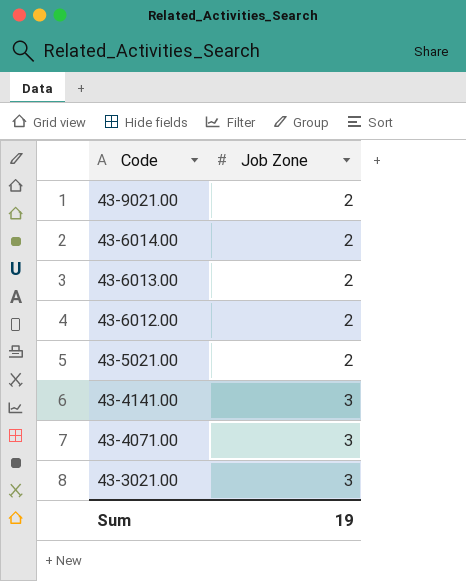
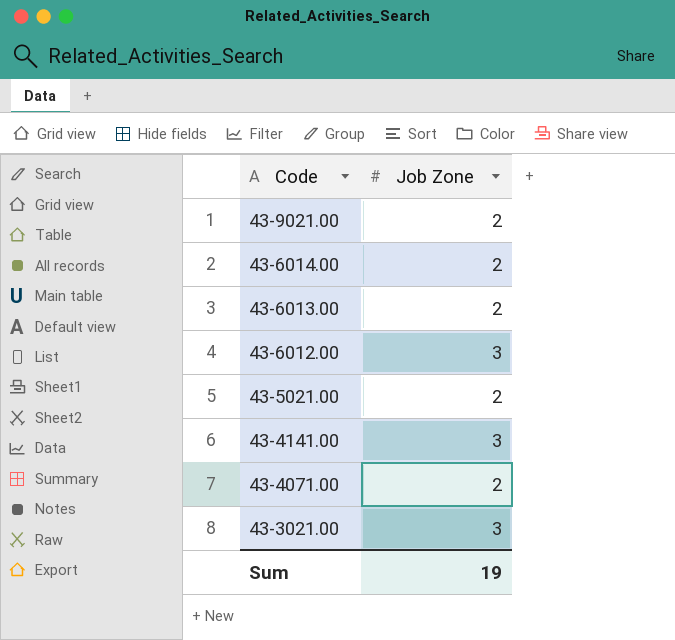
43-6012.00 | Job Zone: 2 -> 3
43-4071.00 | Job Zone: 3 -> 2

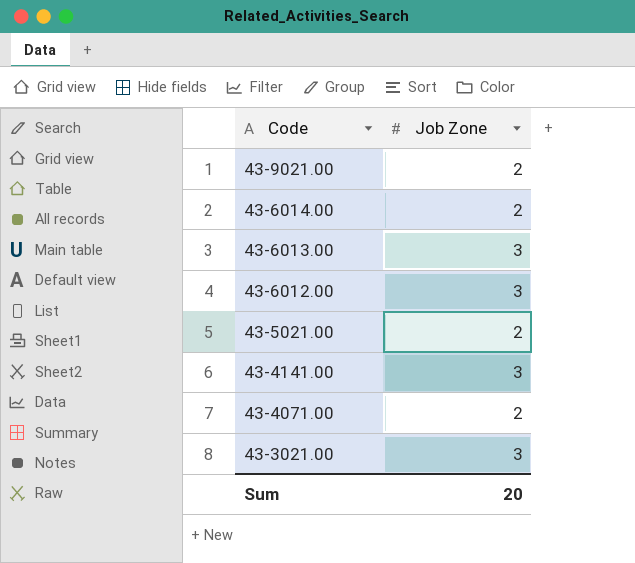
43-6013.00 | Job Zone: 2 -> 3
Sum | Job Zone: 19 -> 20

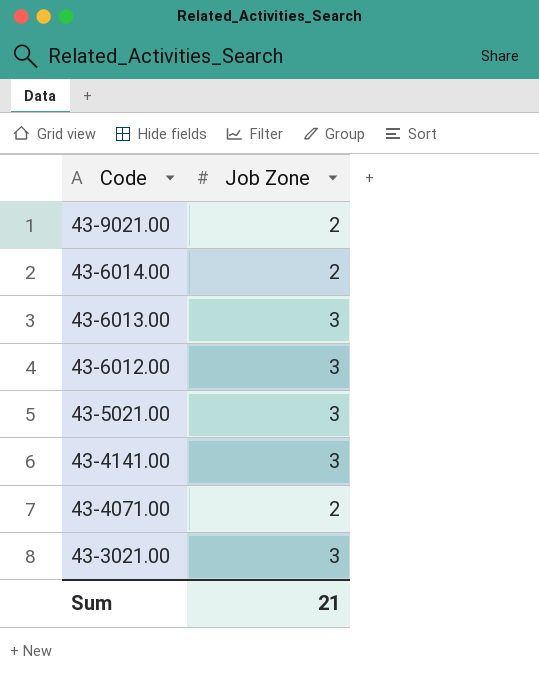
43-5021.00 | Job Zone: 2 -> 3
Sum | Job Zone: 20 -> 21

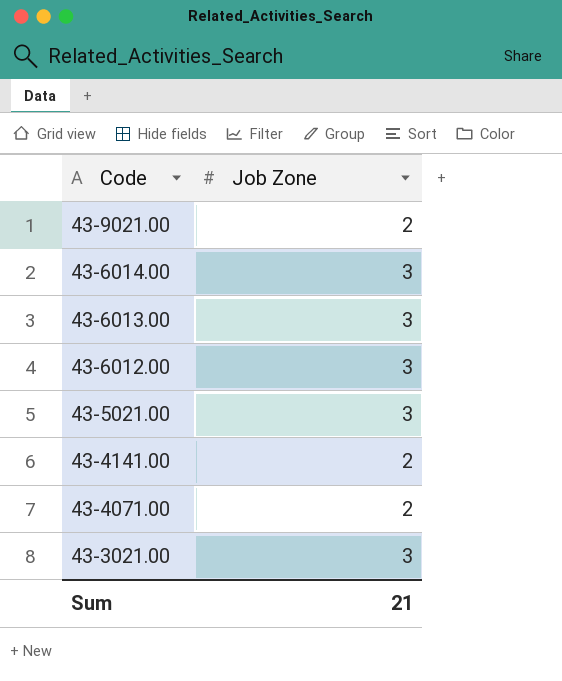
43-6014.00 | Job Zone: 2 -> 3
43-4141.00 | Job Zone: 3 -> 2

